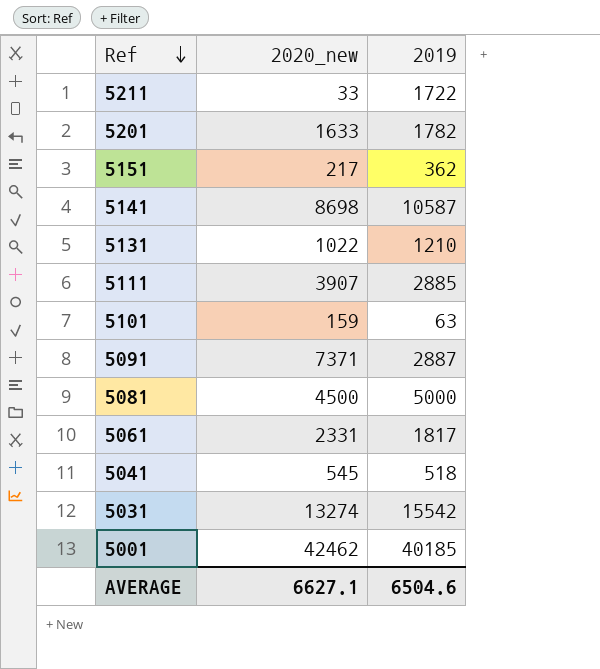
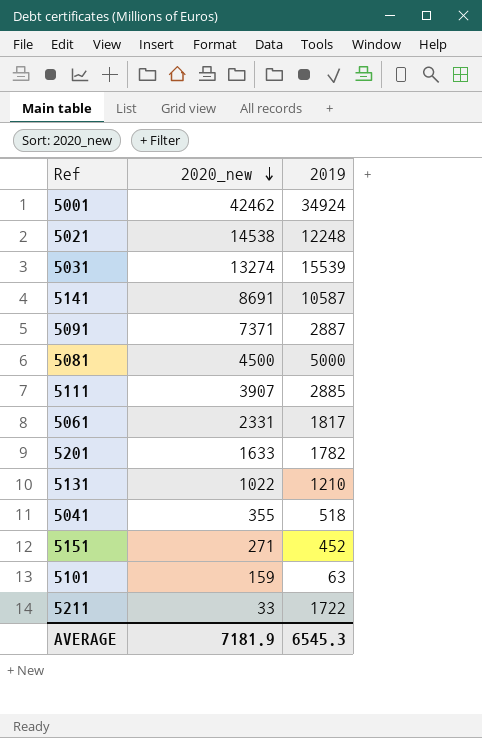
row order: Ref descending -> 2020_new descending
5001 | 2019: 40185 -> 34924
row 5021: none -> 14538 | 12248
5031 | 2019: 15542 -> 15539
5141 | 2020_new: 8698 -> 8691
5041 | 2020_new: 545 -> 355
5151 | 2020_new: 217 -> 271
5151 | 2019: 362 -> 452
AVERAGE | 2020_new: 6627.1 -> 7181.9
AVERAGE | 2019: 6504.6 -> 6545.3

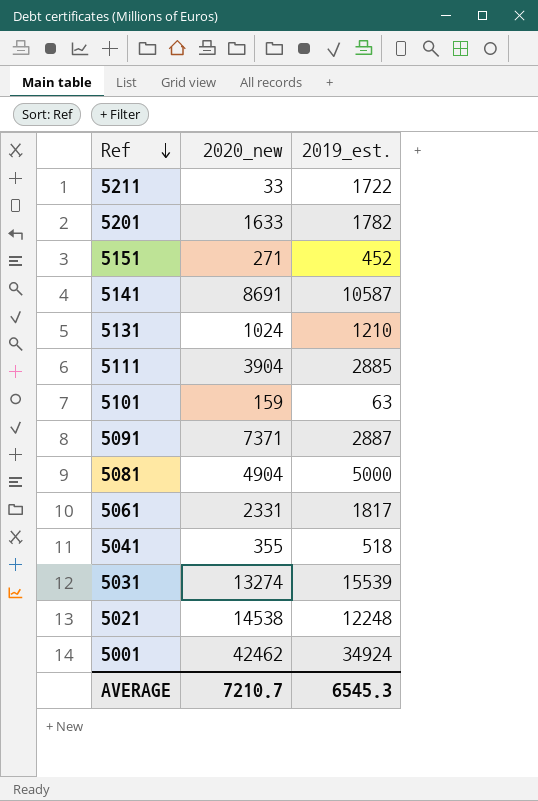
row order: 2020_new descending -> Ref descending
column name: 2019 -> 2019_est.
5131 | 2020_new: 1022 -> 1024
5111 | 2020_new: 3907 -> 3904
5081 | 2020_new: 4500 -> 4904
AVERAGE | 2020_new: 7181.9 -> 7210.7

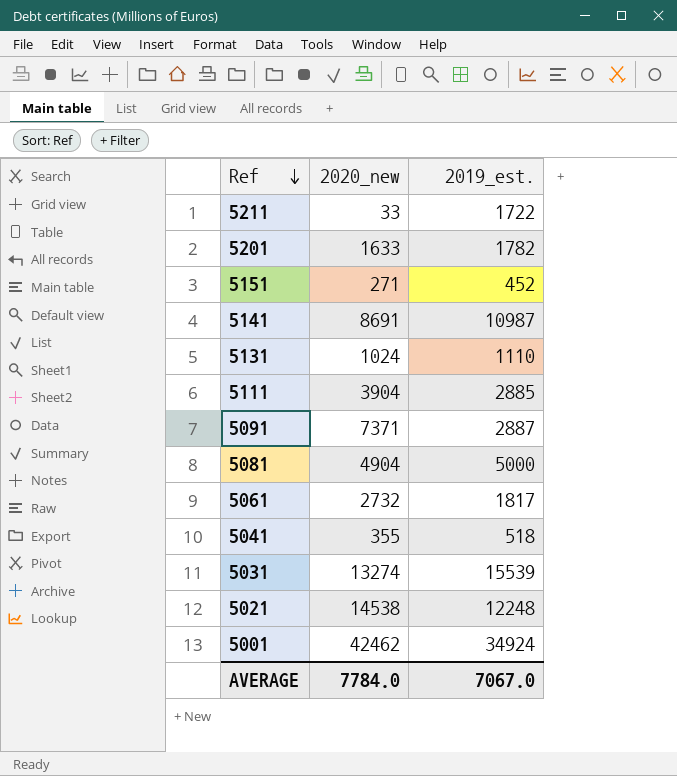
row 5101: 159 | 63 -> none
5141 | 2019_est.: 10587 -> 10987
5131 | 2019_est.: 1210 -> 1110
5061 | 2020_new: 2331 -> 2732
AVERAGE | 2020_new: 7210.7 -> 7784.0
AVERAGE | 2019_est.: 6545.3 -> 7067.0

